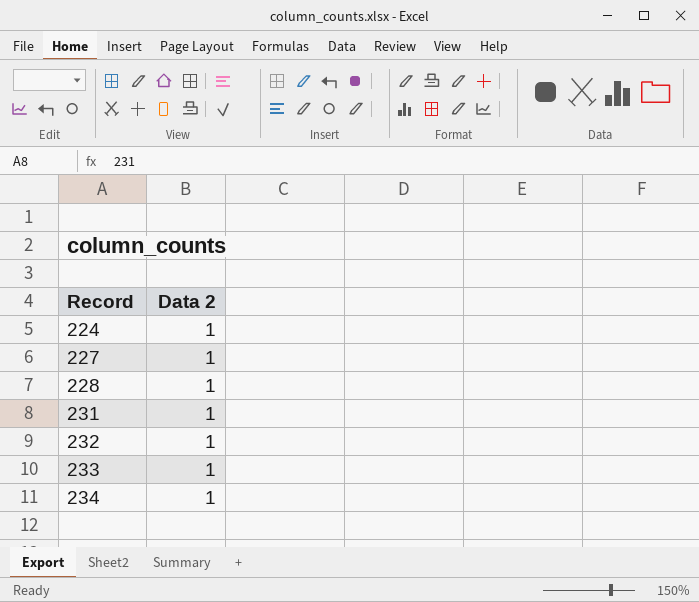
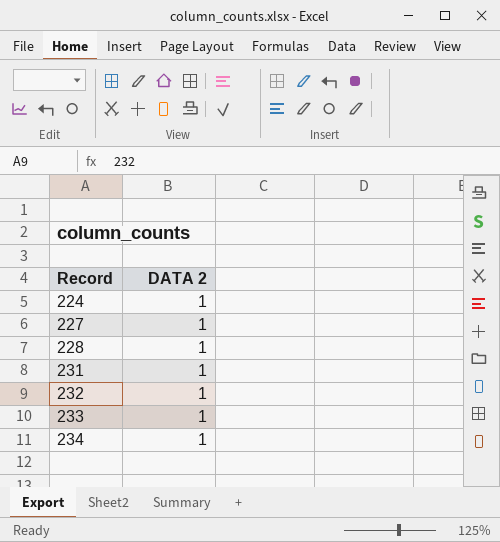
column name: Data 2 -> DATA 2

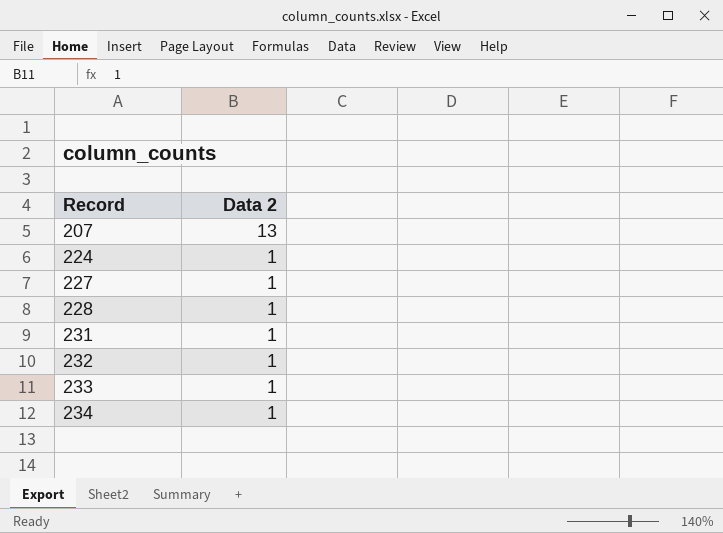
column name: DATA 2 -> Data 2
row 207: none -> 13

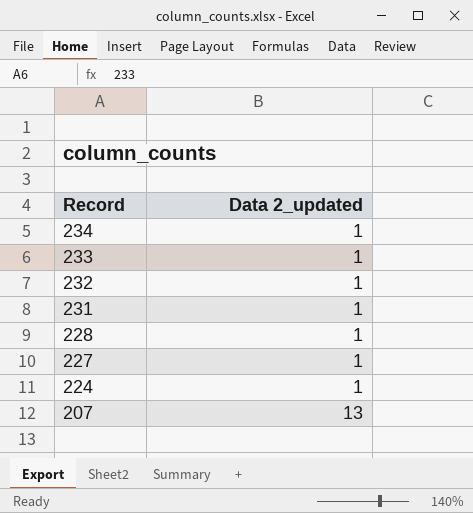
row order: Record ascending -> Record descending
column name: Data 2 -> Data 2_updated

